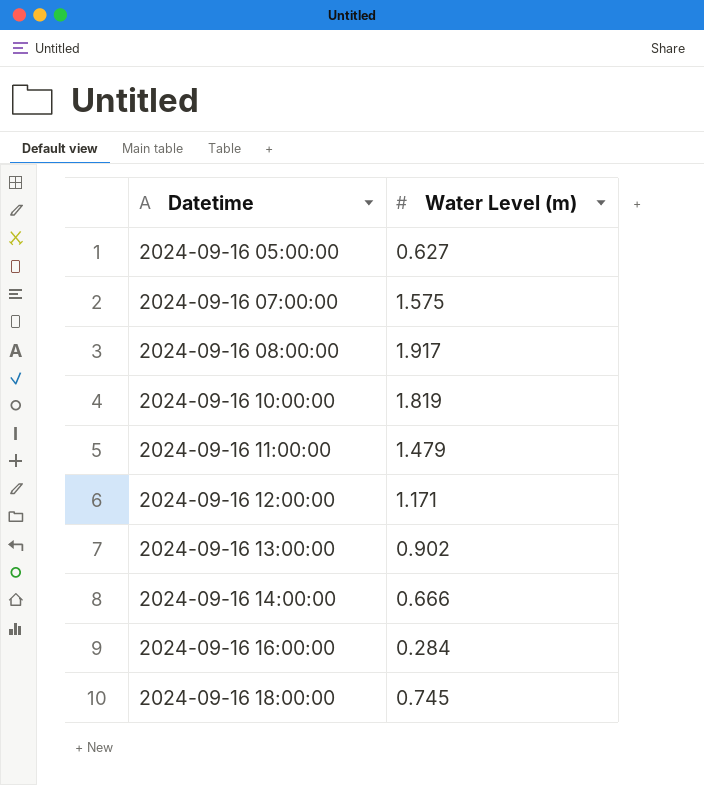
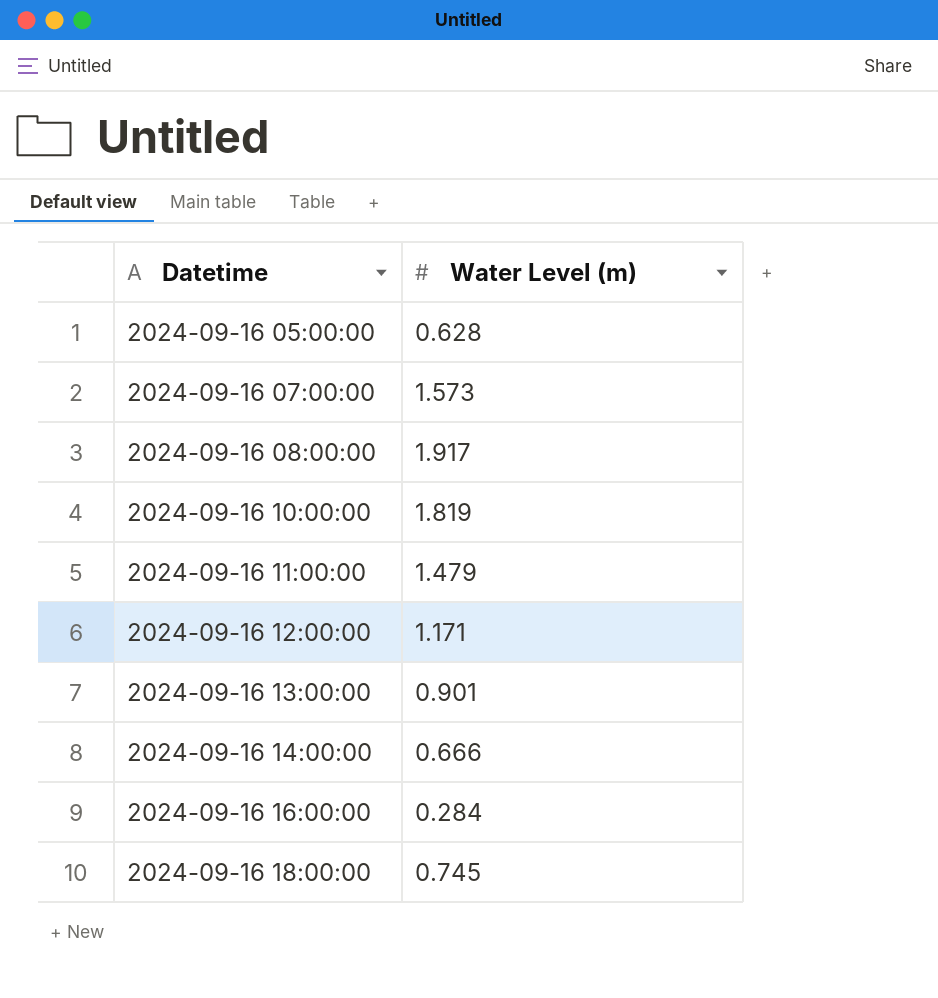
2024-09-16 05:00:00 | Water Level (m): 0.627 -> 0.628
2024-09-16 07:00:00 | Water Level (m): 1.575 -> 1.573
2024-09-16 13:00:00 | Water Level (m): 0.902 -> 0.901

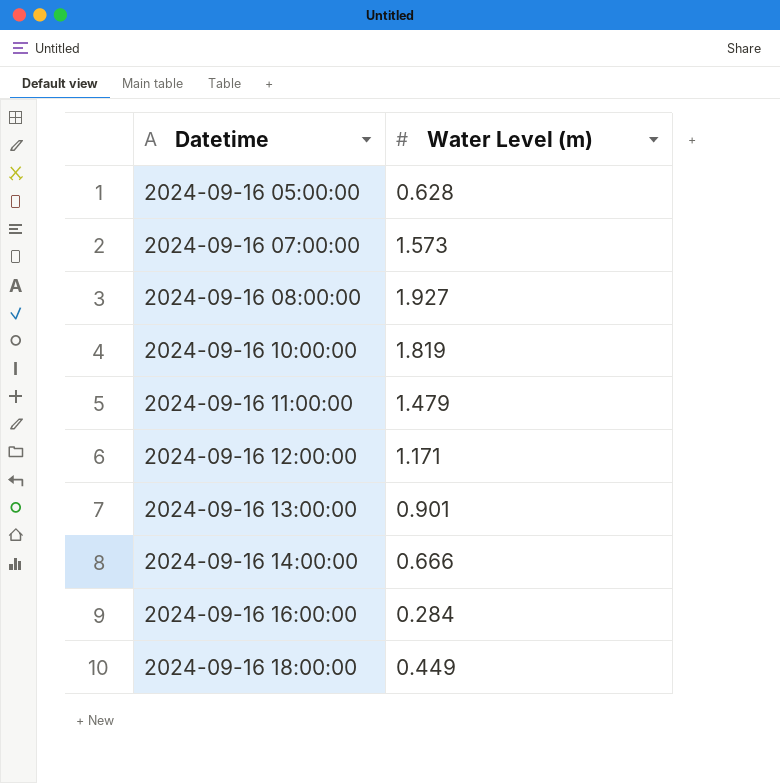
2024-09-16 08:00:00 | Water Level (m): 1.917 -> 1.927
2024-09-16 18:00:00 | Water Level (m): 0.745 -> 0.449

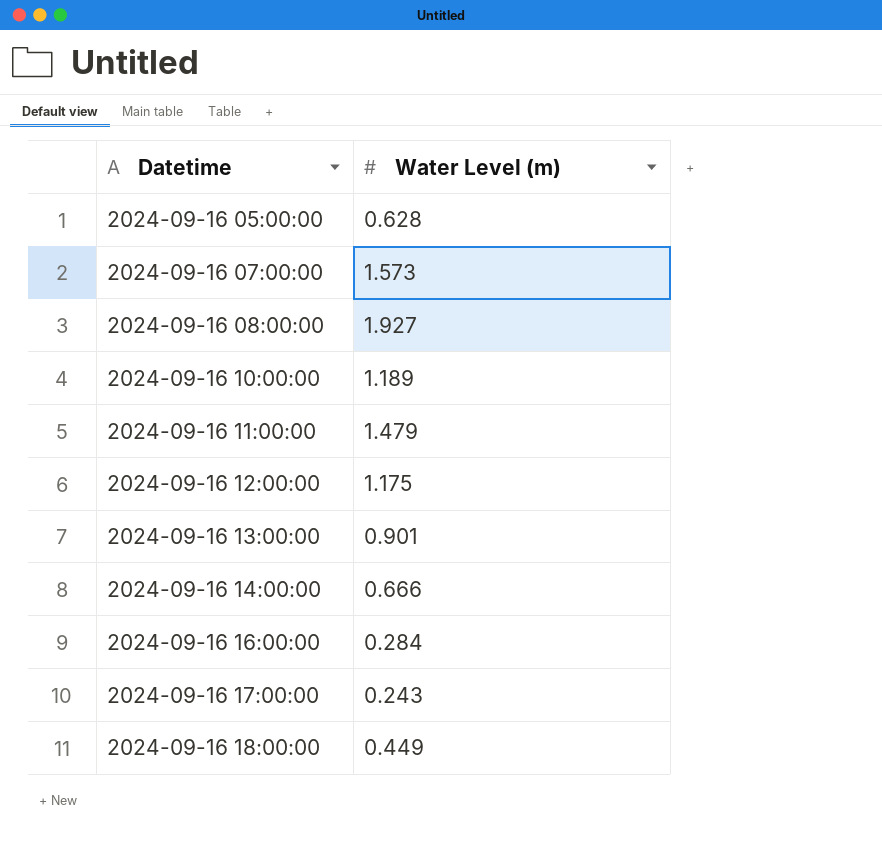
2024-09-16 10:00:00 | Water Level (m): 1.819 -> 1.189
2024-09-16 12:00:00 | Water Level (m): 1.171 -> 1.175
row 2024-09-16 17:00:00: none -> 0.243

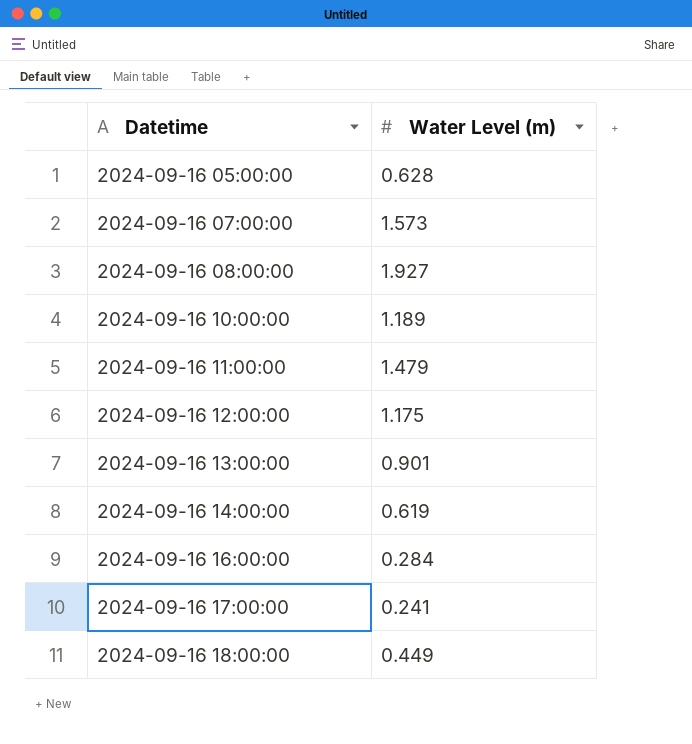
2024-09-16 14:00:00 | Water Level (m): 0.666 -> 0.619
2024-09-16 17:00:00 | Water Level (m): 0.243 -> 0.241

